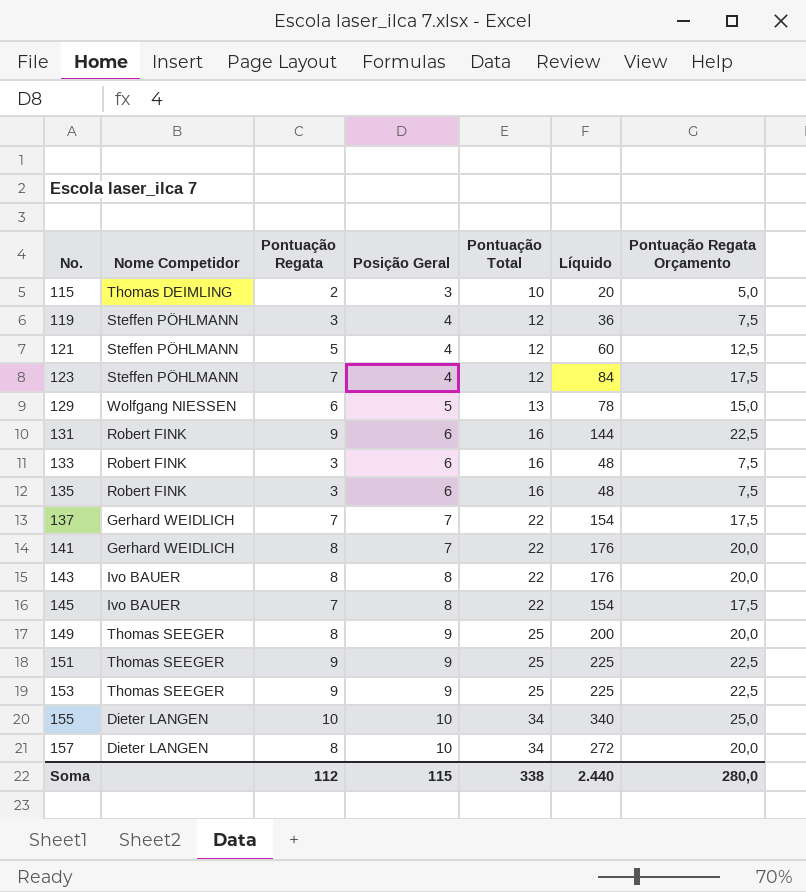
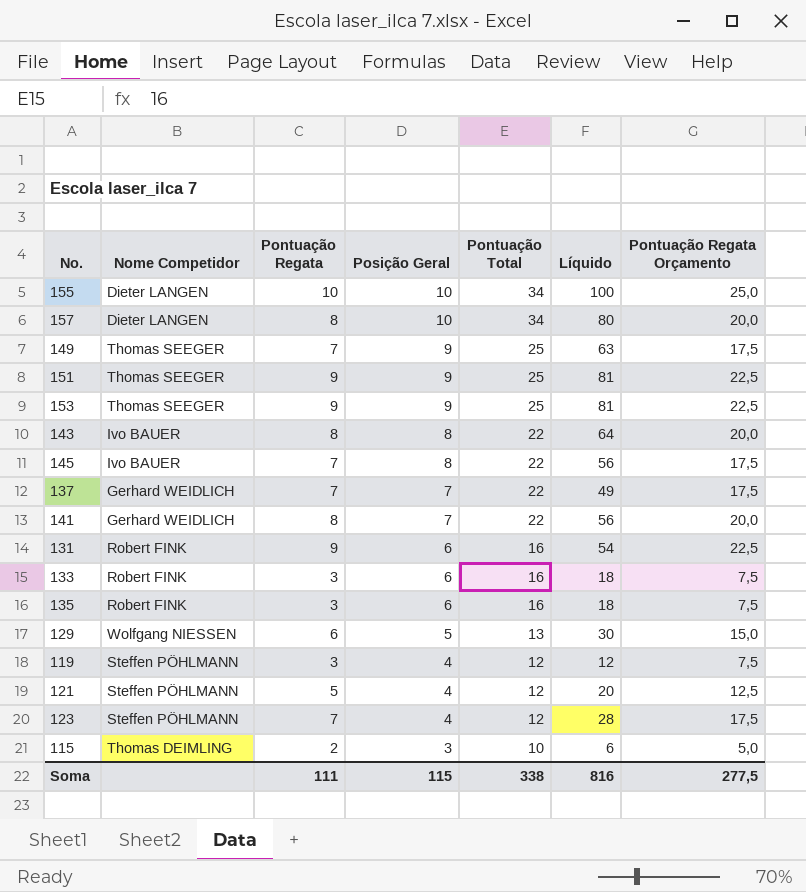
row order: No. ascending -> Posição Geral descending
column Líquido | formula: [Pontuação Regata] * [Pontuação Total] -> [Pontuação Regata] * [Posição Geral]
149 | Pontuação Regata: 8 -> 7
149 | Pontuação Regata Orçamento: 20,0 -> 17,5
Soma | Pontuação Regata: 112 -> 111
Soma | Líquido: 2.440 -> 816
Soma | Pontuação Regata Orçamento: 280,0 -> 277,5

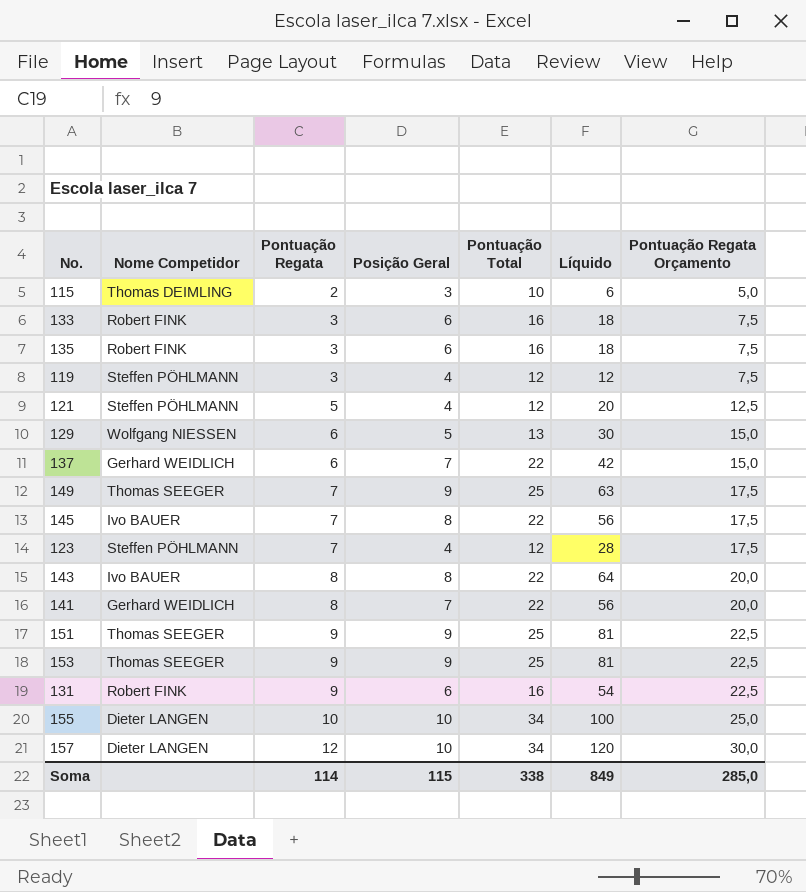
row order: Posição Geral descending -> Pontuação Regata ascending
137 | Pontuação Regata: 7 -> 6
137 | Líquido: 49 -> 42
137 | Pontuação Regata Orçamento: 17,5 -> 15,0
157 | Pontuação Regata: 8 -> 12
157 | Líquido: 80 -> 120
157 | Pontuação Regata Orçamento: 20,0 -> 30,0
Soma | Pontuação Regata: 111 -> 114
Soma | Líquido: 816 -> 849
Soma | Pontuação Regata Orçamento: 277,5 -> 285,0

